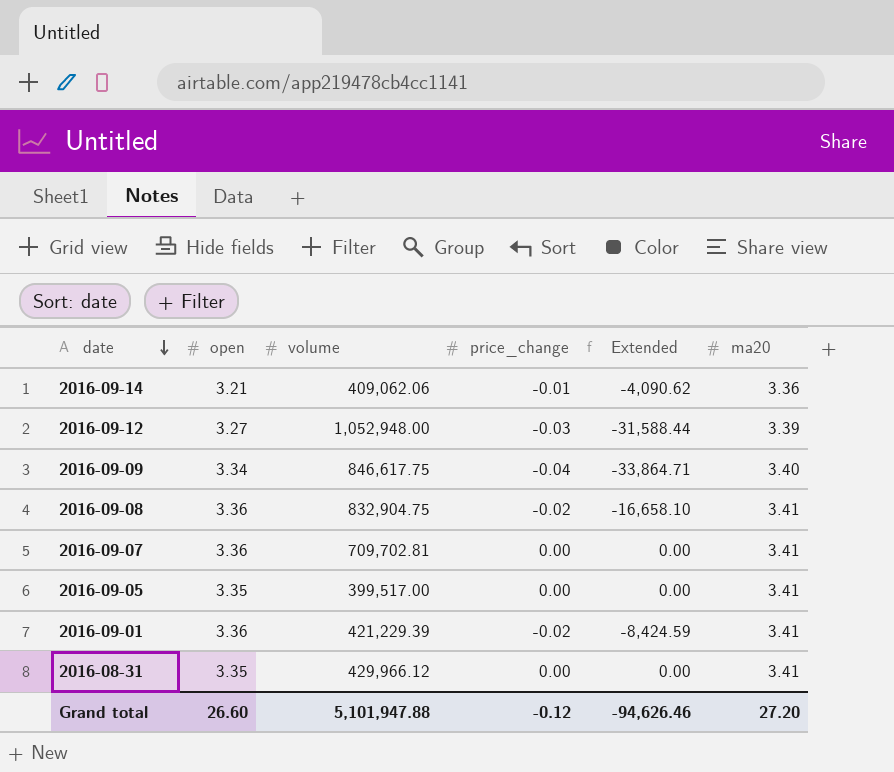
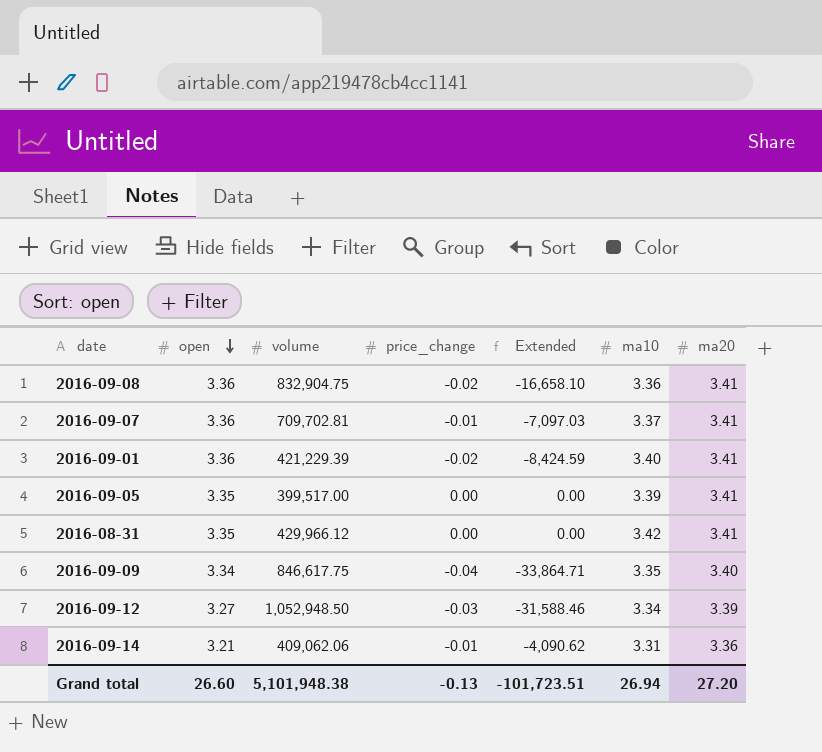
row order: date descending -> open descending
column ma10 | position: none -> 6
2016-09-07 | price_change: 0.00 -> -0.01
2016-09-07 | Extended: 0.00 -> -7,097.03
2016-09-12 | volume: 1,052,948.00 -> 1,052,948.50
2016-09-12 | Extended: -31,588.44 -> -31,588.46
Grand total | volume: 5,101,947.88 -> 5,101,948.38
Grand total | price_change: -0.12 -> -0.13
Grand total | Extended: -94,626.46 -> -101,723.51

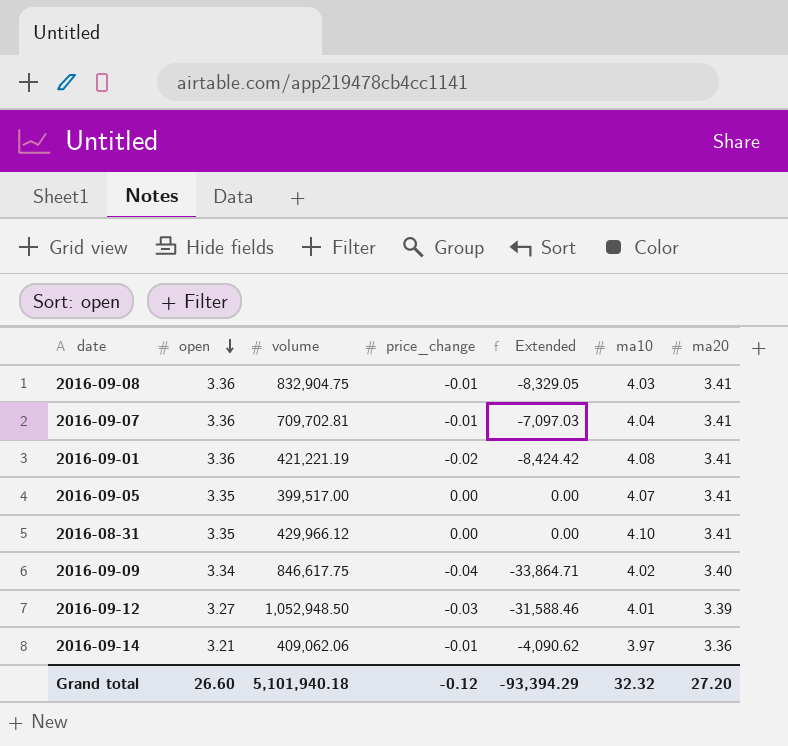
2016-09-08 | price_change: -0.02 -> -0.01
2016-09-08 | Extended: -16,658.10 -> -8,329.05
2016-09-08 | ma10: 3.36 -> 4.03
2016-09-07 | ma10: 3.37 -> 4.04
2016-09-01 | volume: 421,229.39 -> 421,221.19
2016-09-01 | Extended: -8,424.59 -> -8,424.42
2016-09-01 | ma10: 3.40 -> 4.08
2016-09-05 | ma10: 3.39 -> 4.07
2016-08-31 | ma10: 3.42 -> 4.10
2016-09-09 | ma10: 3.35 -> 4.02
2016-09-12 | ma10: 3.34 -> 4.01
2016-09-14 | ma10: 3.31 -> 3.97
Grand total | volume: 5,101,948.38 -> 5,101,940.18
Grand total | price_change: -0.13 -> -0.12
Grand total | Extended: -101,723.51 -> -93,394.29
Grand total | ma10: 26.94 -> 32.32

